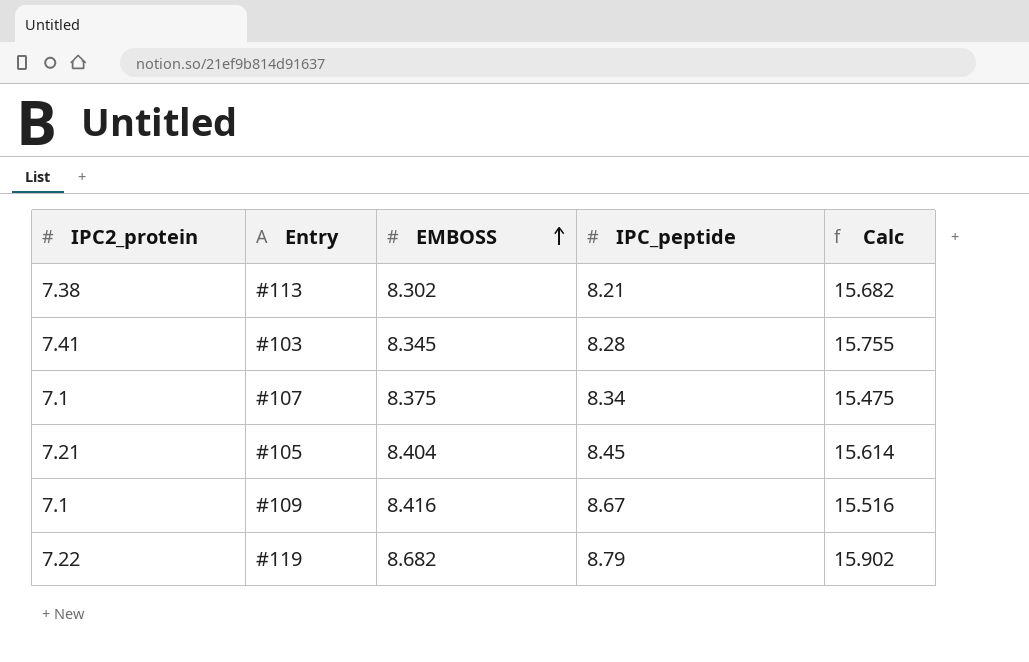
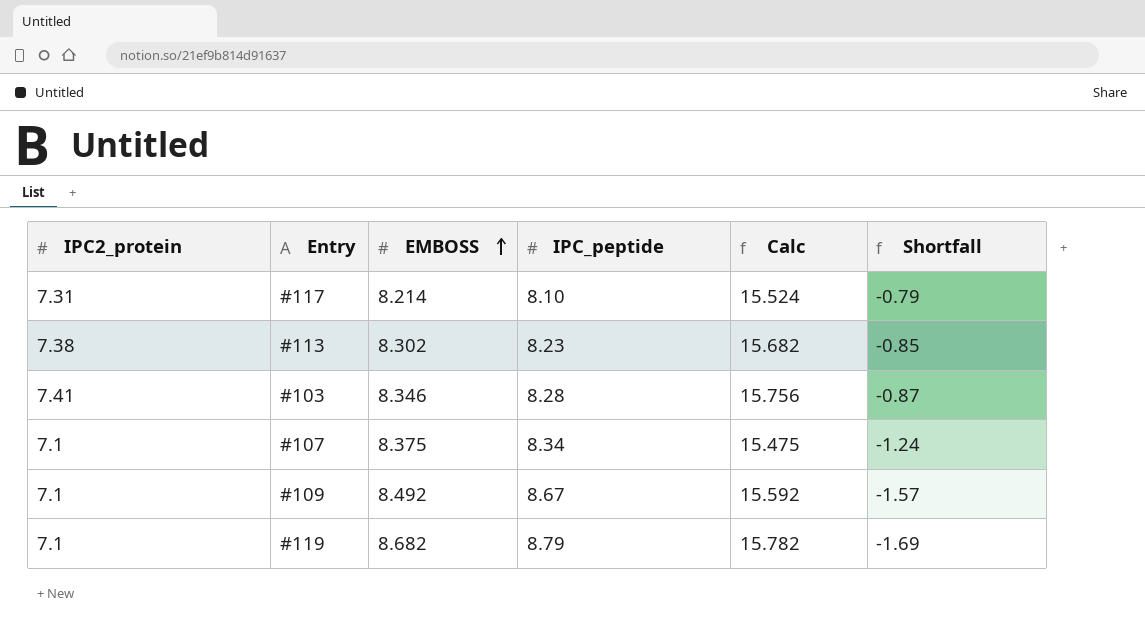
column Shortfall | formula: none -> [IPC2_protein] - [IPC_peptide]
row #105: 7.21 | 8.404 | 8.45 | 15.614 -> none
row #117: none -> 7.31 | 8.214 | 8.10 | 15.524 | -0.79
#113 | IPC_peptide: 8.21 -> 8.23
#103 | EMBOSS: 8.345 -> 8.346
#103 | Calc: 15.755 -> 15.756
#109 | EMBOSS: 8.416 -> 8.492
#109 | Calc: 15.516 -> 15.592
#119 | IPC2_protein: 7.22 -> 7.1
#119 | Calc: 15.902 -> 15.782

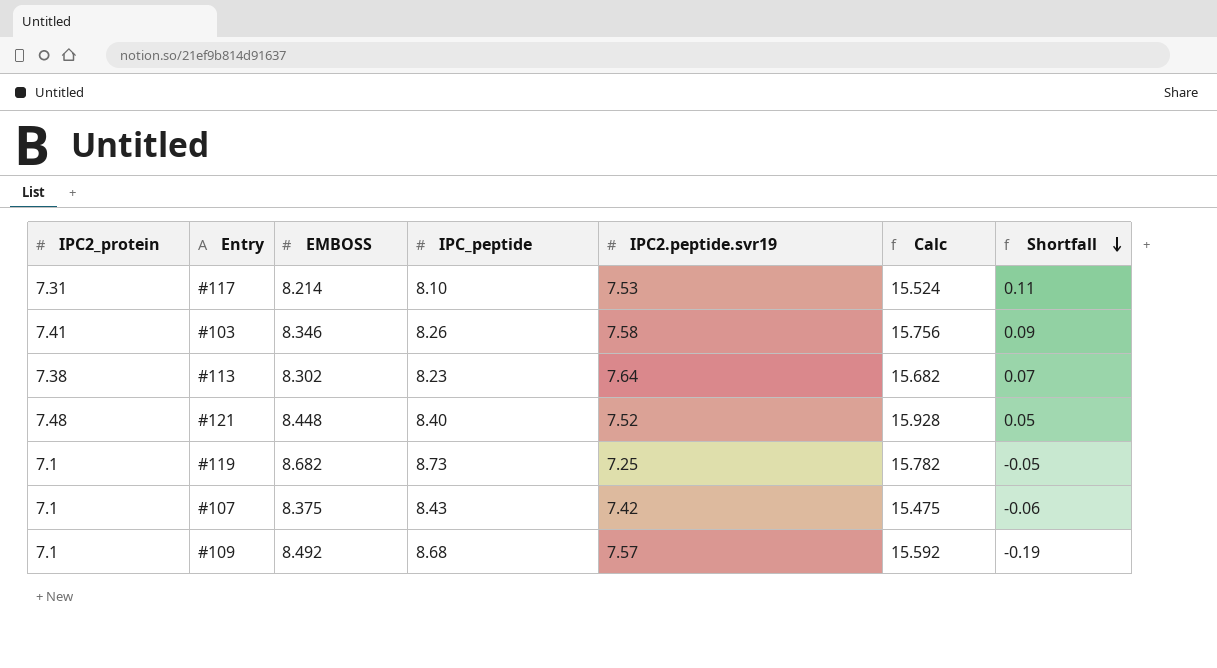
row order: EMBOSS ascending -> Shortfall descending
column IPC2.peptide.svr19 | position: none -> 5
column Shortfall | formula: [IPC2_protein] - [IPC_peptide] -> [EMBOSS] - [IPC_peptide]
#103 | IPC_peptide: 8.28 -> 8.26
row #121: none -> 7.48 | 8.448 | 8.40 | 7.52 | 15.928 | 0.05
#119 | IPC_peptide: 8.79 -> 8.73
#107 | IPC_peptide: 8.34 -> 8.43
#109 | IPC_peptide: 8.67 -> 8.68

